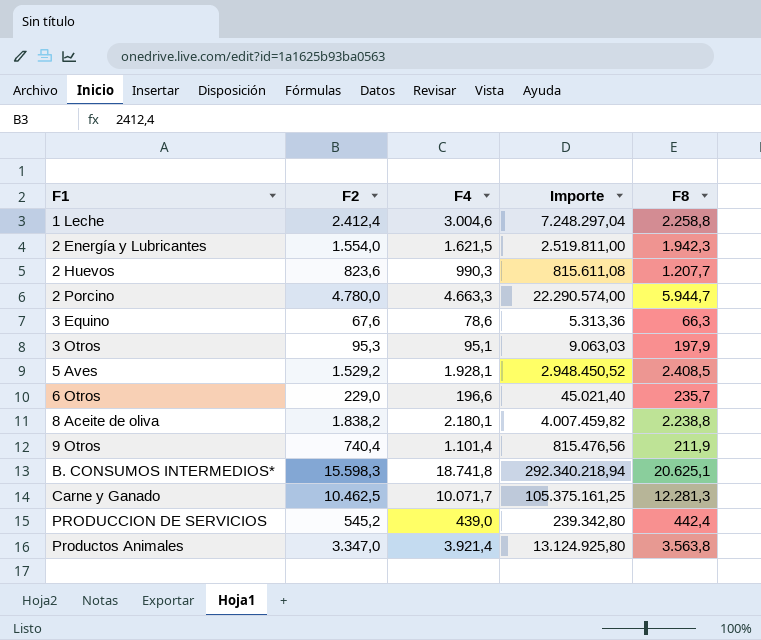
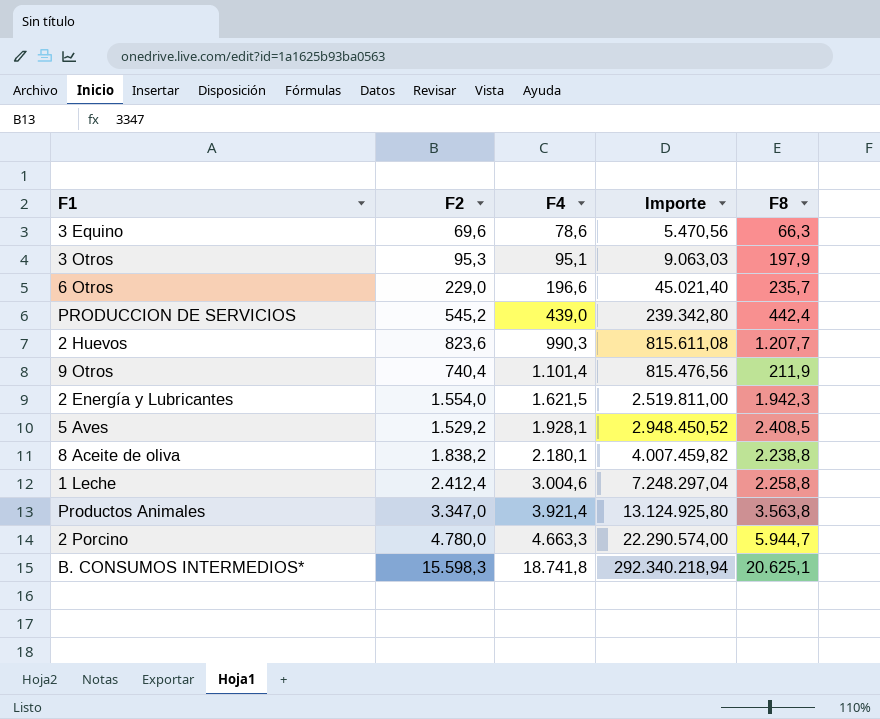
row order: F1 ascending -> F4 ascending
row Carne y Ganado: 10.462,5 | 10.071,7 | 105.375.161,25 | 12.281,3 -> none
3 Equino | F2: 67,6 -> 69,6
3 Equino | Importe: 5.313,36 -> 5.470,56

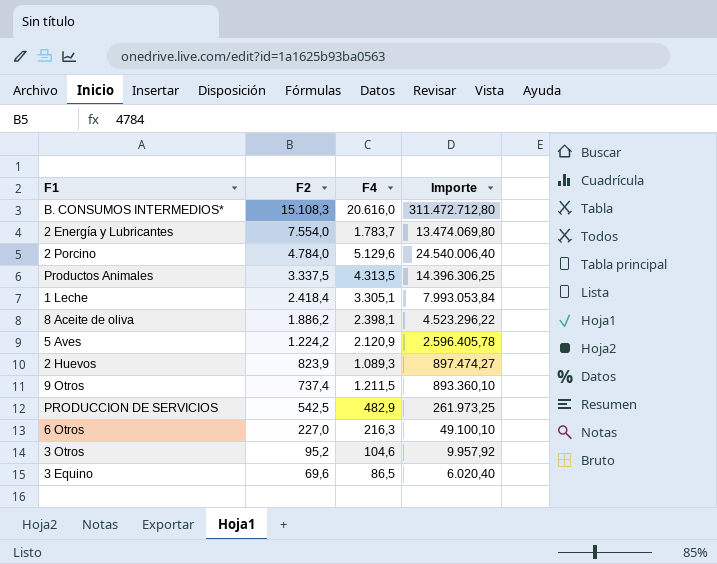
row order: F4 ascending -> F2 descending
column F8 | position: 5 -> none
B. CONSUMOS INTERMEDIOS* | F2: 15.598,3 -> 15.108,3
B. CONSUMOS INTERMEDIOS* | F4: 18.741,8 -> 20.616,0
B. CONSUMOS INTERMEDIOS* | Importe: 292.340.218,94 -> 311.472.712,80
2 Energía y Lubricantes | F2: 1.554,0 -> 7.554,0
2 Energía y Lubricantes | F4: 1.621,5 -> 1.783,7
2 Energía y Lubricantes | Importe: 2.519.811,00 -> 13.474.069,80
2 Porcino | F2: 4.780,0 -> 4.784,0
2 Porcino | F4: 4.663,3 -> 5.129,6
2 Porcino | Importe: 22.290.574,00 -> 24.540.006,40
Productos Animales | F2: 3.347,0 -> 3.337,5
Productos Animales | F4: 3.921,4 -> 4.313,5
Productos Animales | Importe: 13.124.925,80 -> 14.396.306,25
1 Leche | F2: 2.412,4 -> 2.418,4
1 Leche | F4: 3.004,6 -> 3.305,1
1 Leche | Importe: 7.248.297,04 -> 7.993.053,84
8 Aceite de oliva | F2: 1.838,2 -> 1.886,2
8 Aceite de oliva | F4: 2.180,1 -> 2.398,1
8 Aceite de oliva | Importe: 4.007.459,82 -> 4.523.296,22
5 Aves | F2: 1.529,2 -> 1.224,2
5 Aves | F4: 1.928,1 -> 2.120,9
5 Aves | Importe: 2.948.450,52 -> 2.596.405,78
2 Huevos | F2: 823,6 -> 823,9
2 Huevos | F4: 990,3 -> 1.089,3
2 Huevos | Importe: 815.611,08 -> 897.474,27
9 Otros | F2: 740,4 -> 737,4
9 Otros | F4: 1.101,4 -> 1.211,5
9 Otros | Importe: 815.476,56 -> 893.360,10
PRODUCCION DE SERVICIOS | F2: 545,2 -> 542,5
PRODUCCION DE SERVICIOS | F4: 439,0 -> 482,9
PRODUCCION DE SERVICIOS | Importe: 239.342,80 -> 261.973,25
6 Otros | F2: 229,0 -> 227,0
6 Otros | F4: 196,6 -> 216,3
6 Otros | Importe: 45.021,40 -> 49.100,10
3 Otros | F2: 95,3 -> 95,2
3 Otros | F4: 95,1 -> 104,6
3 Otros | Importe: 9.063,03 -> 9.957,92
3 Equino | F4: 78,6 -> 86,5
3 Equino | Importe: 5.470,56 -> 6.020,40

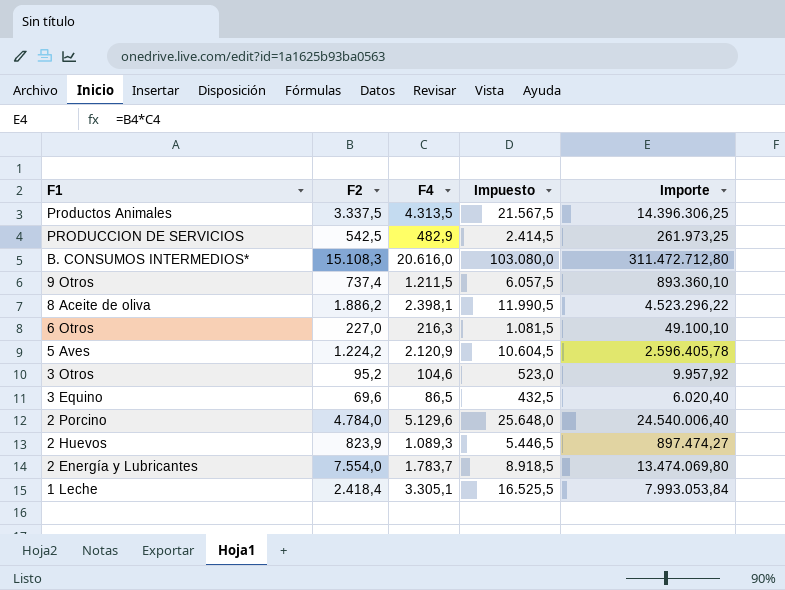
row order: F2 descending -> F1 descending
column Impuesto | formula: none -> [F4] * 5

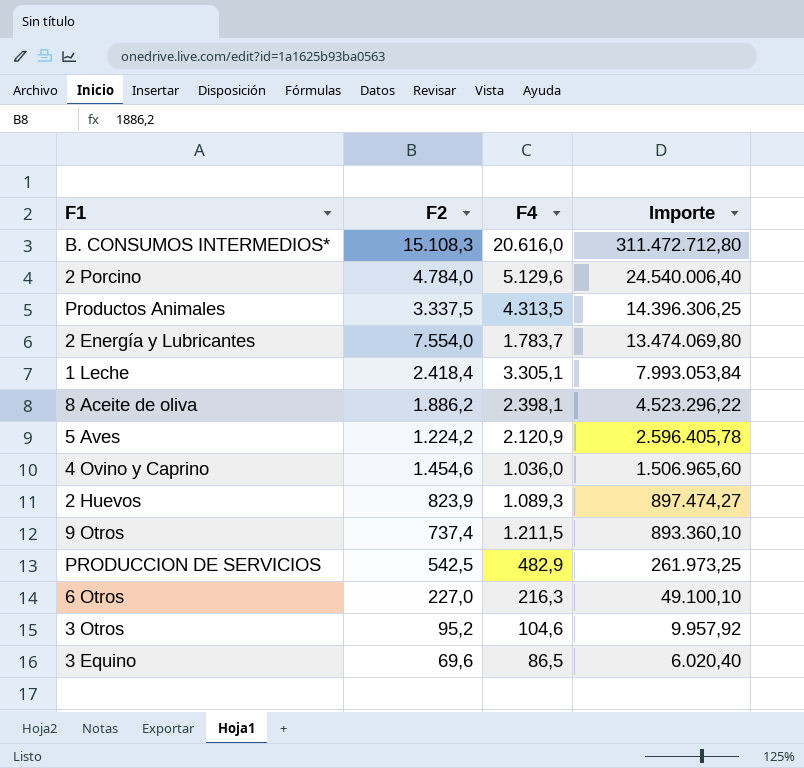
row order: F1 descending -> Importe descending
column Impuesto | formula: [F4] * 5 -> none
row 4 Ovino y Caprino: none -> 1.454,6 | 1.036,0 | 1.506.965,60

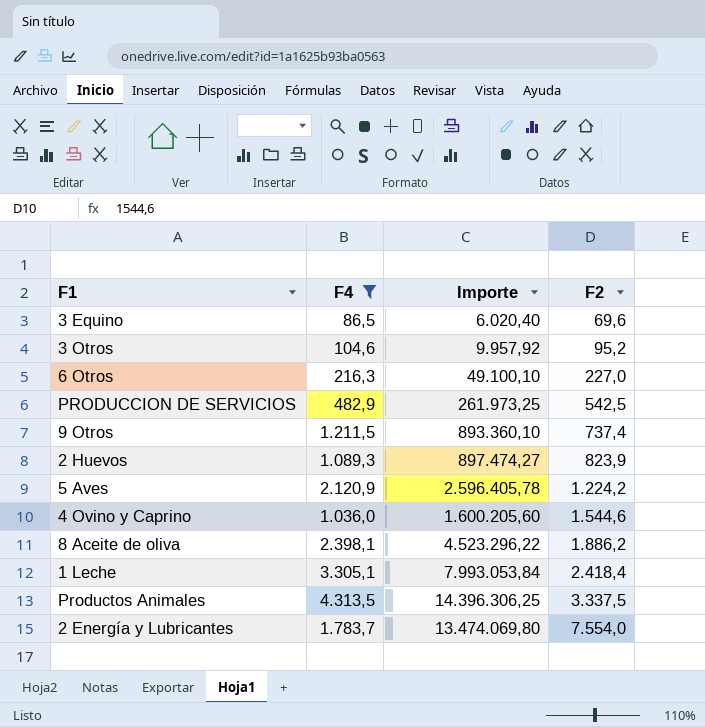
filter: none -> F4 <= 4.313,5
row order: Importe descending -> F2 ascending
column F2 | position: 2 -> 4
4 Ovino y Caprino | Importe: 1.506.965,60 -> 1.600.205,60
4 Ovino y Caprino | F2: 1.454,6 -> 1.544,6

